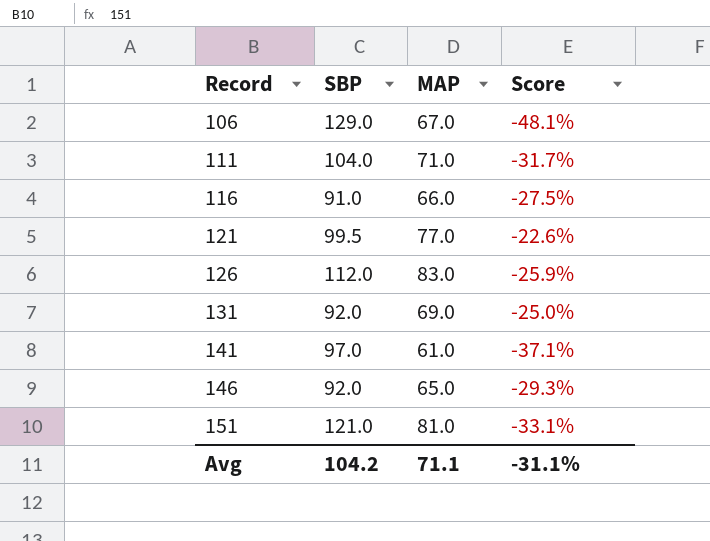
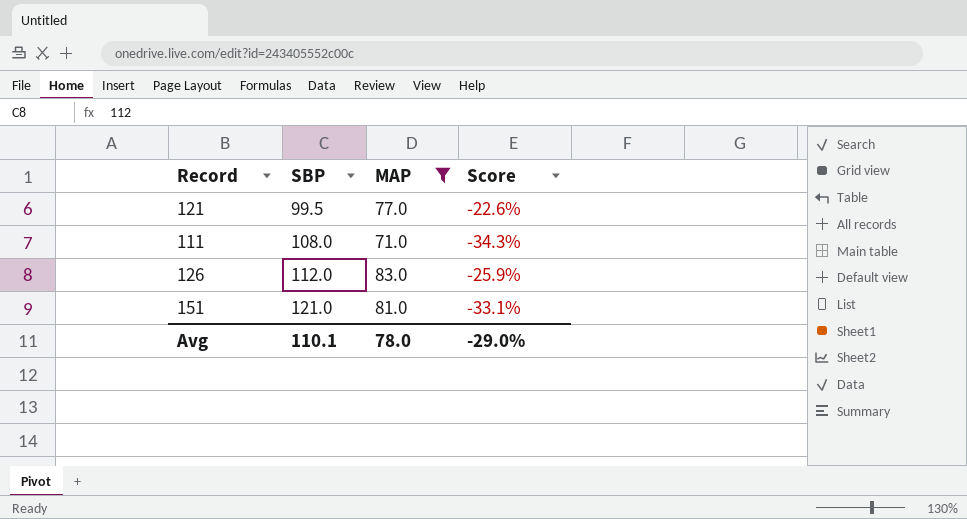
filter: none -> MAP >= 71.0
row order: Record ascending -> SBP ascending
111 | SBP: 104.0 -> 108.0
111 | Score: -31.7% -> -34.3%
Avg | SBP: 104.2 -> 110.1
Avg | MAP: 71.1 -> 78.0
Avg | Score: -31.1% -> -29.0%

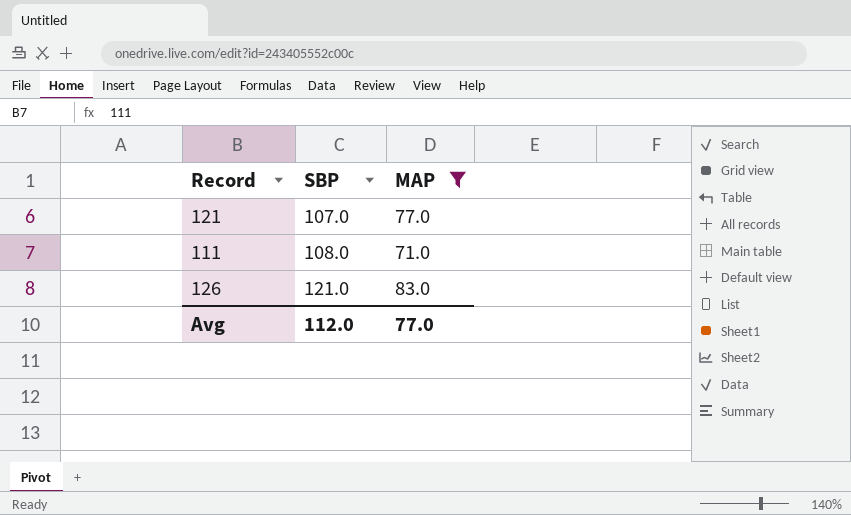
column Score | formula: ([MAP] - [SBP]) / [SBP] -> none
row 151: 121.0 | 81.0 | -33.1% -> none
121 | SBP: 99.5 -> 107.0
126 | SBP: 112.0 -> 121.0
Avg | SBP: 110.1 -> 112.0
Avg | MAP: 78.0 -> 77.0

